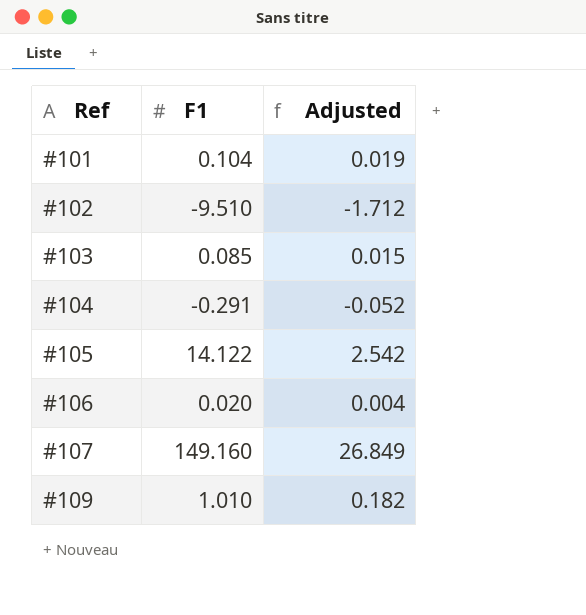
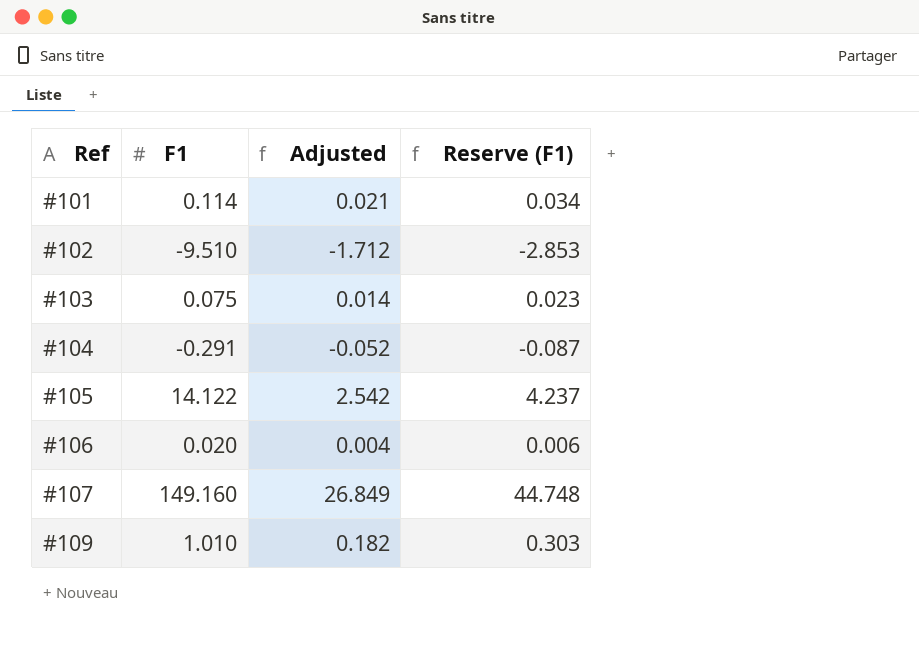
column Reserve (F1) | formula: none -> [F1] * 0.3
#101 | F1: 0.104 -> 0.114
#101 | Adjusted: 0.019 -> 0.021
#103 | F1: 0.085 -> 0.075
#103 | Adjusted: 0.015 -> 0.014

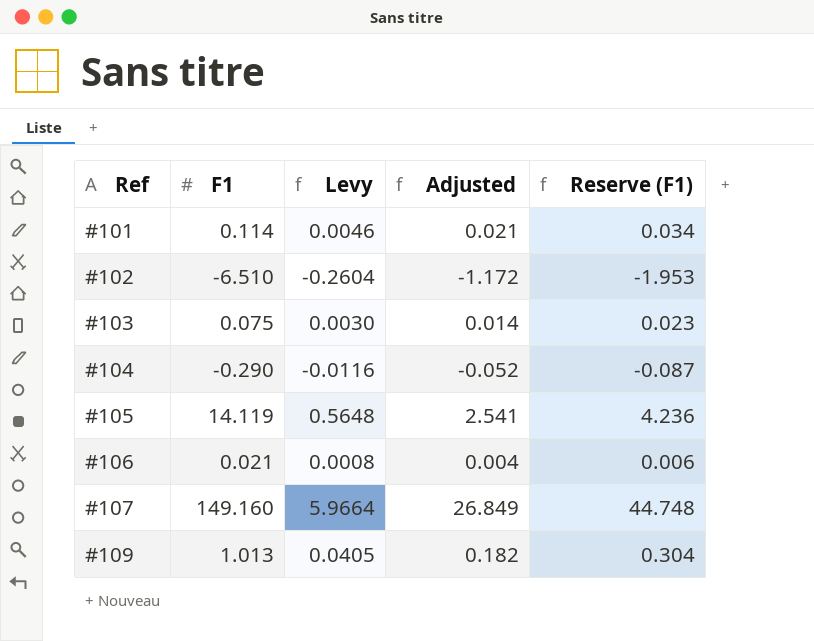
column Levy | formula: none -> [F1] * 0.04
#102 | F1: -9.510 -> -6.510
#102 | Adjusted: -1.712 -> -1.172
#102 | Reserve (F1): -2.853 -> -1.953
#104 | F1: -0.291 -> -0.290
#105 | F1: 14.122 -> 14.119
#105 | Adjusted: 2.542 -> 2.541
#105 | Reserve (F1): 4.237 -> 4.236
#106 | F1: 0.020 -> 0.021
#109 | F1: 1.010 -> 1.013
#109 | Reserve (F1): 0.303 -> 0.304

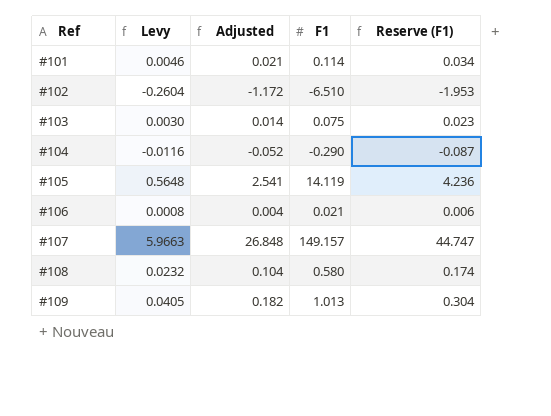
column F1 | position: 2 -> 4
#107 | Levy: 5.9664 -> 5.9663
#107 | Adjusted: 26.849 -> 26.848
#107 | F1: 149.160 -> 149.157
#107 | Reserve (F1): 44.748 -> 44.747
row #108: none -> 0.0232 | 0.104 | 0.580 | 0.174

